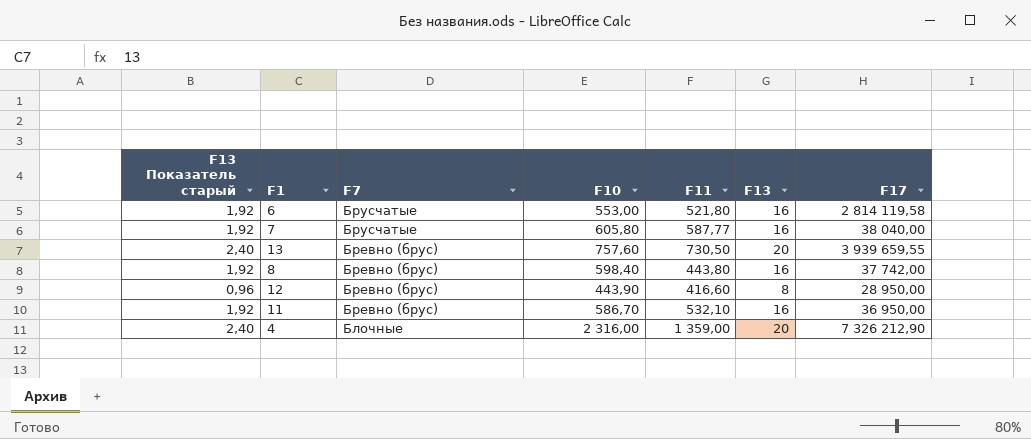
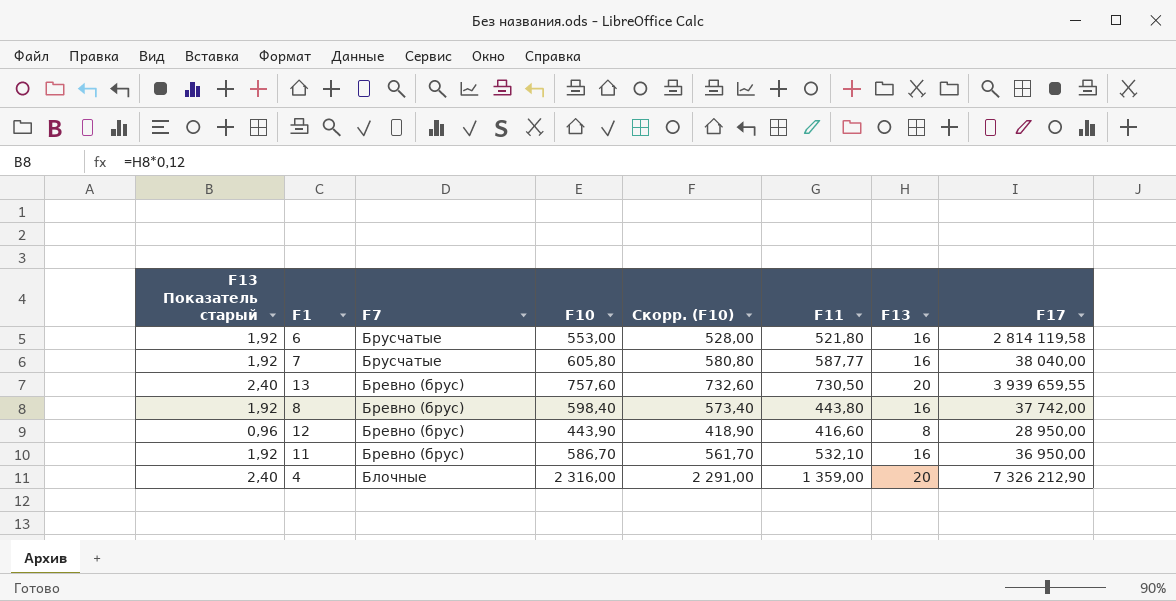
column Скорр. (F10) | formula: none -> [F10] - 25

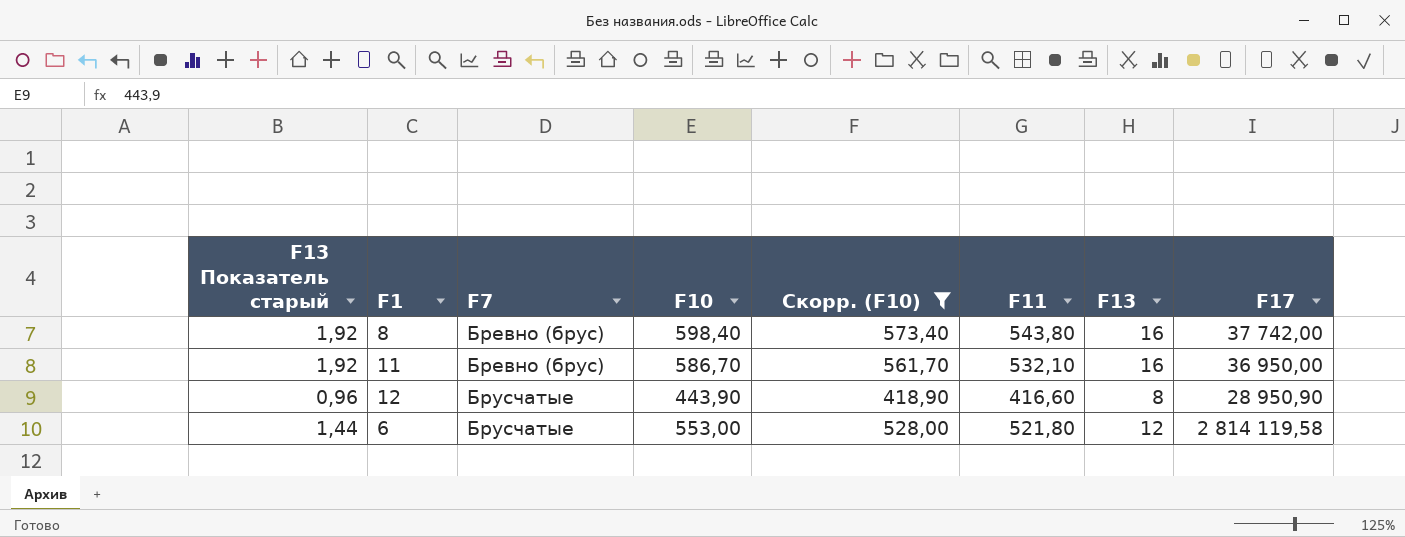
filter: none -> Скорр. (F10) <= 573,40
row order: F7 descending -> F7 ascending
8 | F11: 443,80 -> 543,80
12 | F7: Бревно (брус) -> Брусчатые
12 | F17: 28 950,00 -> 28 950,90
6 | F13 Показатель старый: 1,92 -> 1,44
6 | F13: 16 -> 12

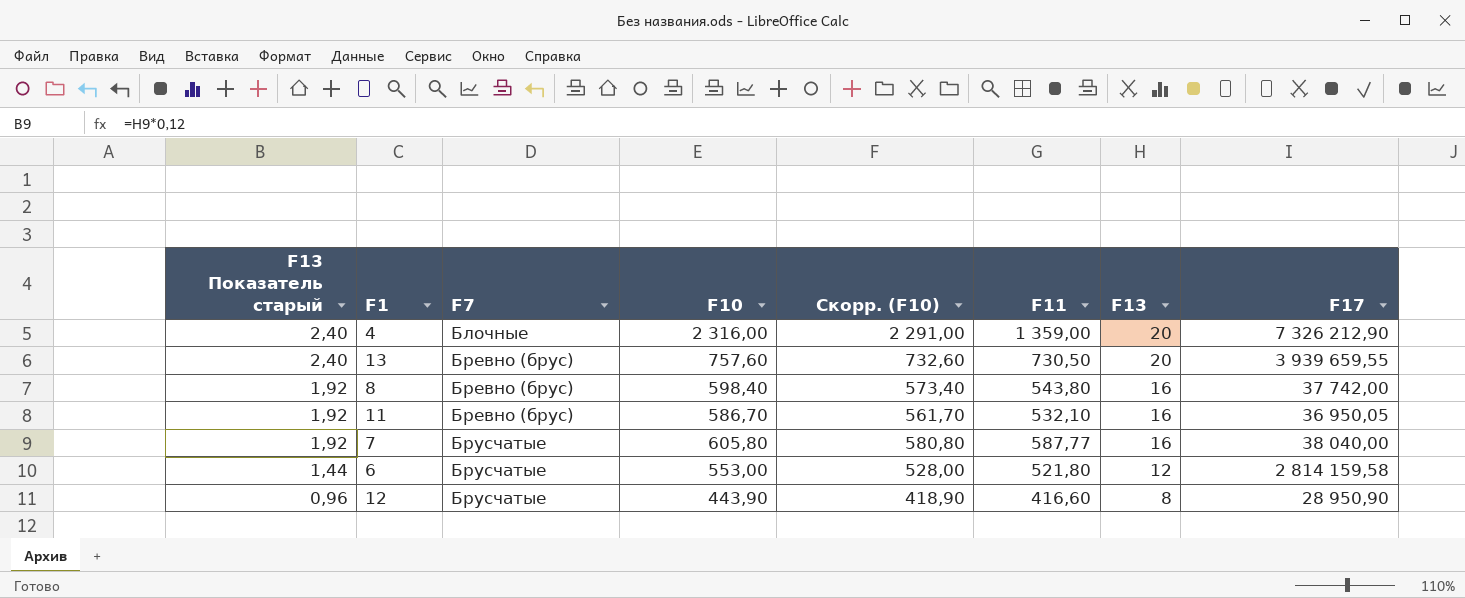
filter: Скорр. (F10) <= 573,40 -> none
row order: F7 ascending -> F13 Показатель старый descending
11 | F17: 36 950,00 -> 36 950,05
6 | F17: 2 814 119,58 -> 2 814 159,58

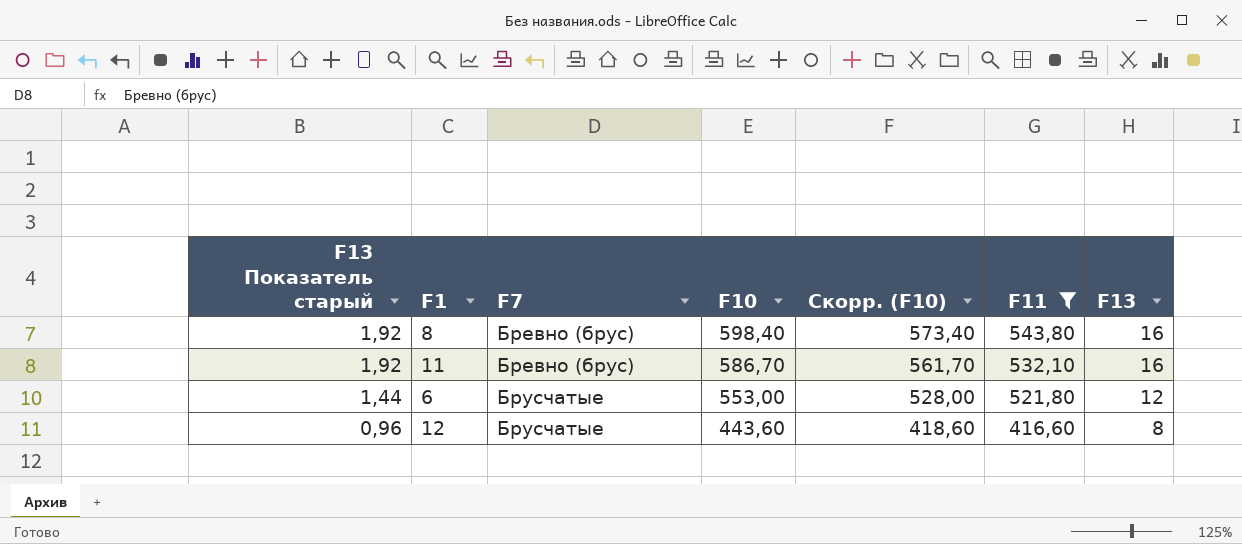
filter: none -> F11 <= 543,80
column F17 | position: 8 -> none
12 | F10: 443,90 -> 443,60
12 | Скорр. (F10): 418,90 -> 418,60

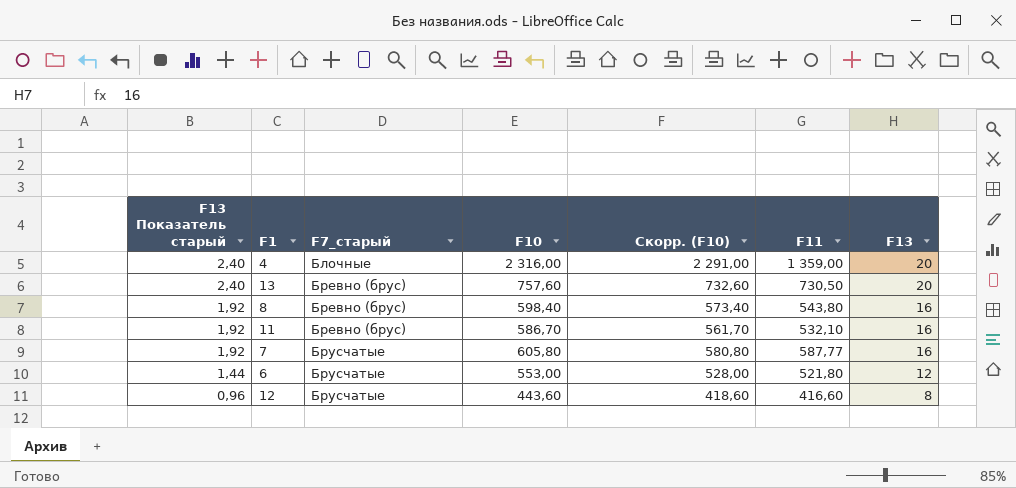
filter: F11 <= 543,80 -> none
column name: F7 -> F7_старый

